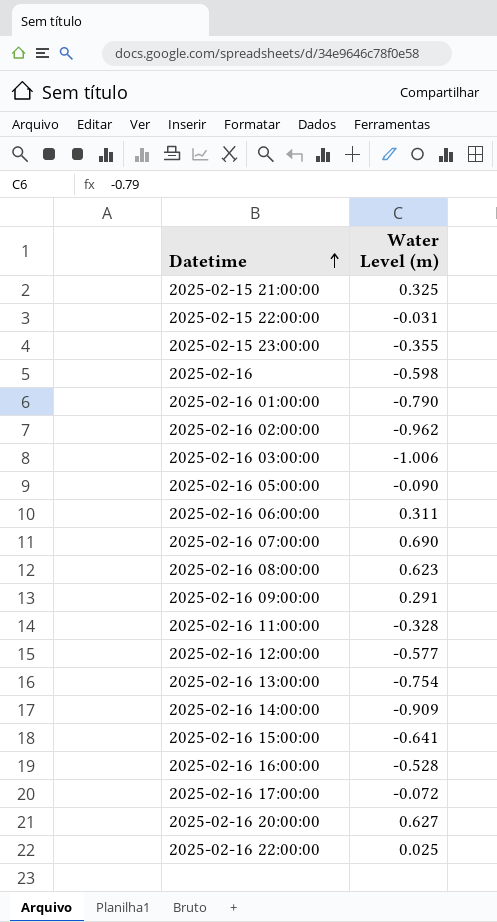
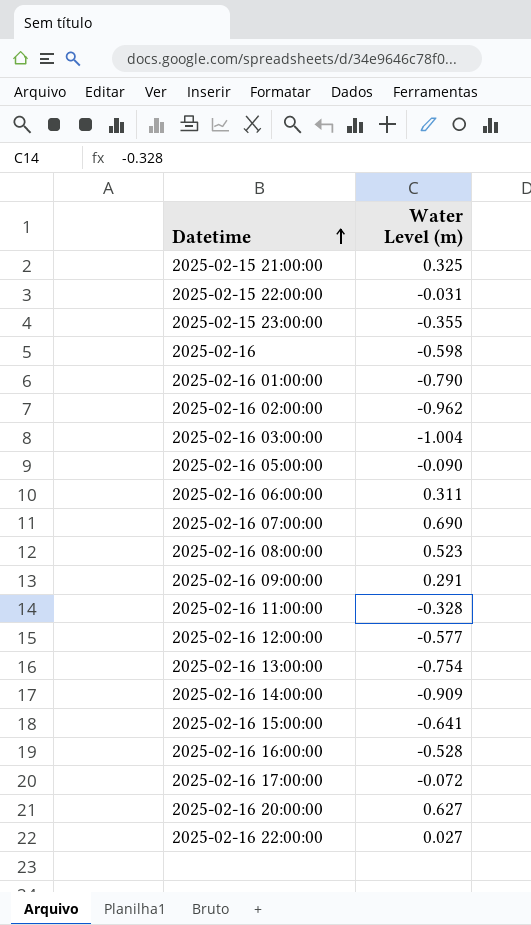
2025-02-16 03:00:00 | Water Level (m): -1.006 -> -1.004
2025-02-16 08:00:00 | Water Level (m): 0.623 -> 0.523
2025-02-16 22:00:00 | Water Level (m): 0.025 -> 0.027

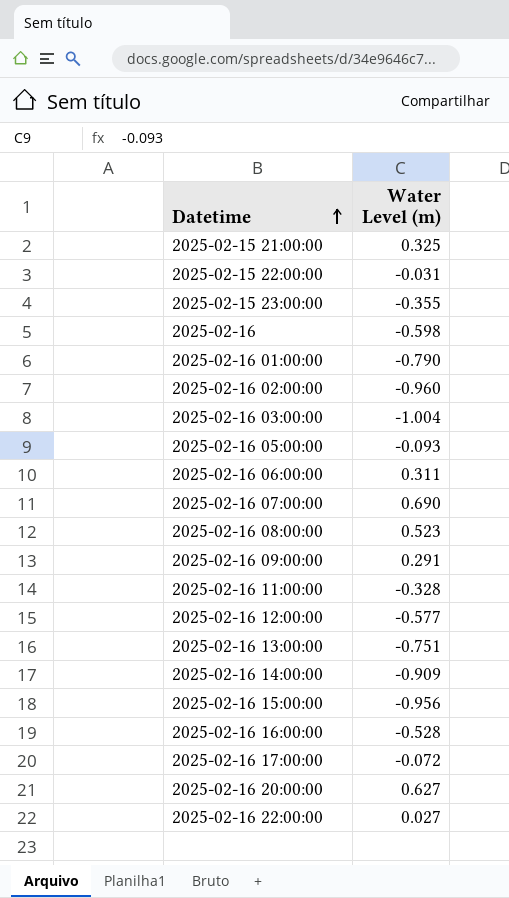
2025-02-16 02:00:00 | Water Level (m): -0.962 -> -0.960
2025-02-16 05:00:00 | Water Level (m): -0.090 -> -0.093
2025-02-16 13:00:00 | Water Level (m): -0.754 -> -0.751
2025-02-16 15:00:00 | Water Level (m): -0.641 -> -0.956

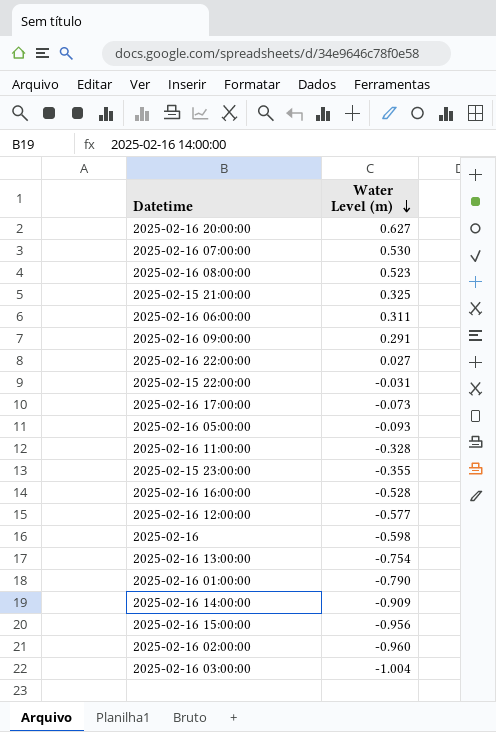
row order: Datetime ascending -> Water Level (m) descending
2025-02-16 07:00:00 | Water Level (m): 0.690 -> 0.530
2025-02-16 17:00:00 | Water Level (m): -0.072 -> -0.073
2025-02-16 13:00:00 | Water Level (m): -0.751 -> -0.754

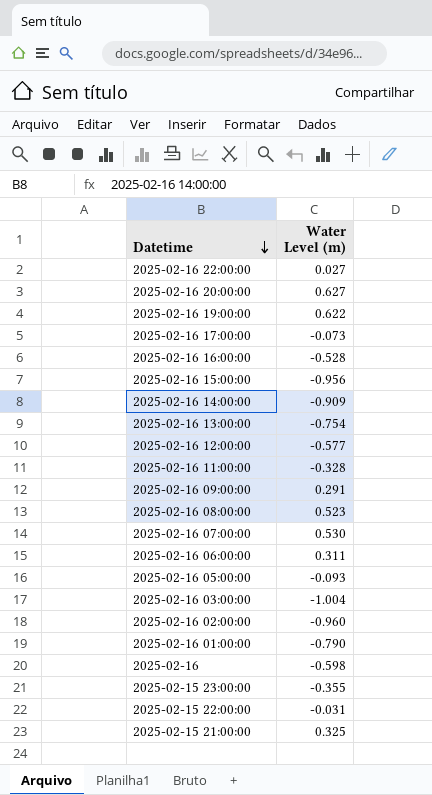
row order: Water Level (m) descending -> Datetime descending
row 2025-02-16 19:00:00: none -> 0.622

